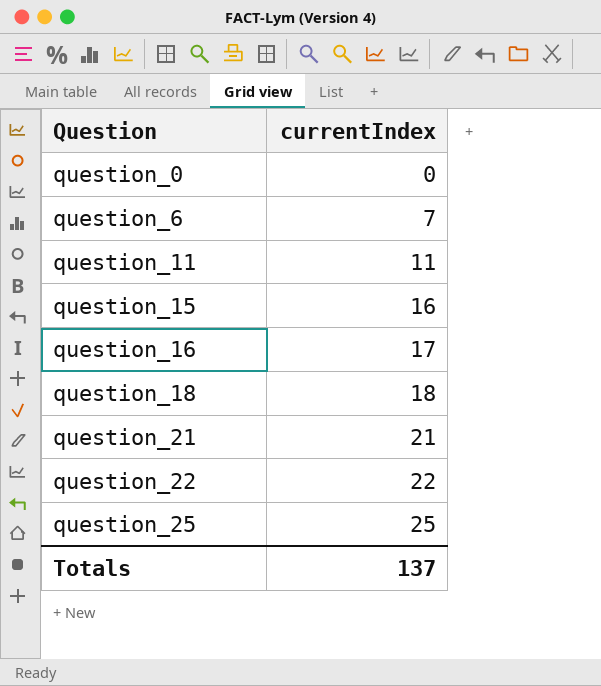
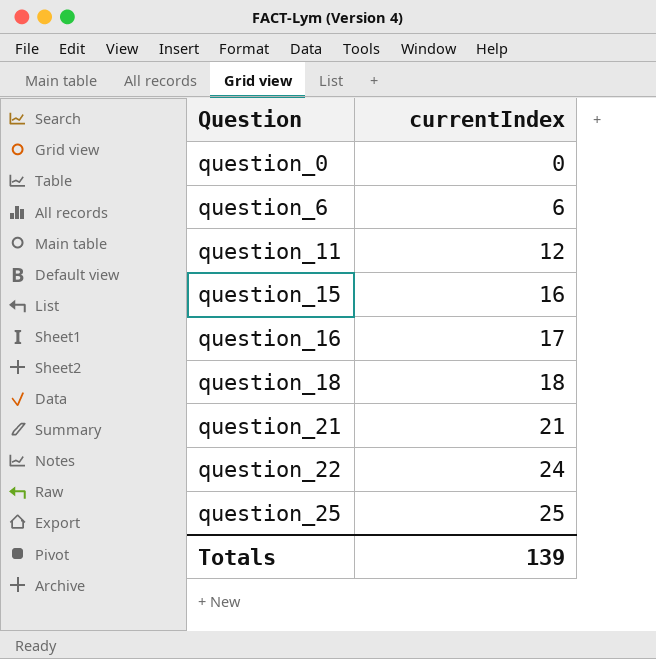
question_6 | currentIndex: 7 -> 6
question_11 | currentIndex: 11 -> 12
question_22 | currentIndex: 22 -> 24
Totals | currentIndex: 137 -> 139

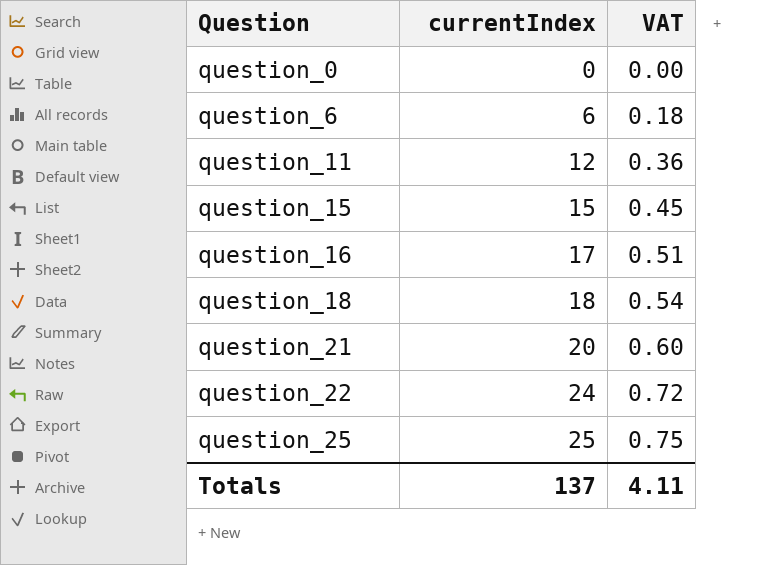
column VAT | formula: none -> [currentIndex] * 0.03
question_15 | currentIndex: 16 -> 15
question_21 | currentIndex: 21 -> 20
Totals | currentIndex: 139 -> 137

